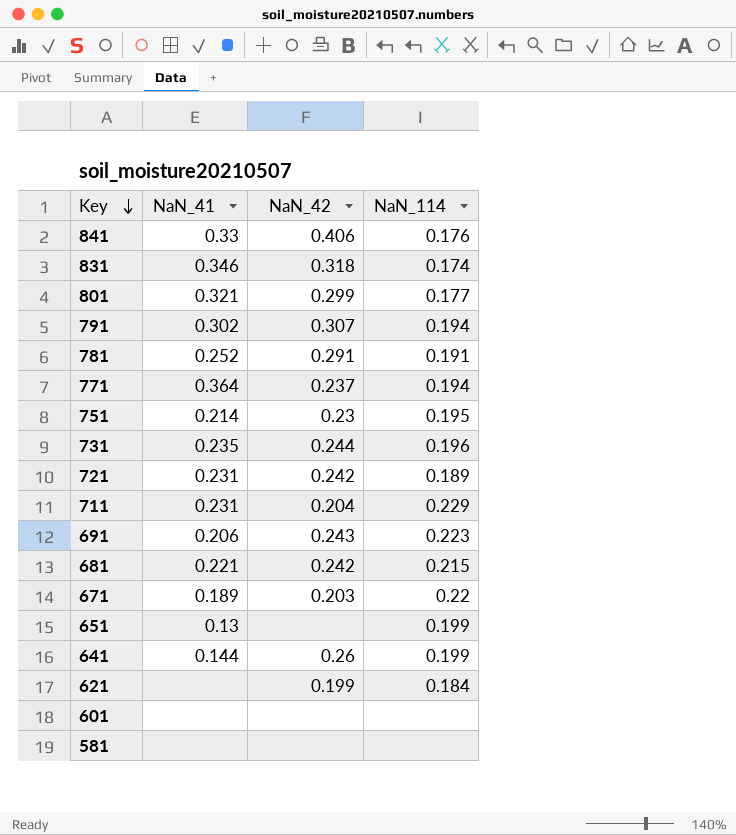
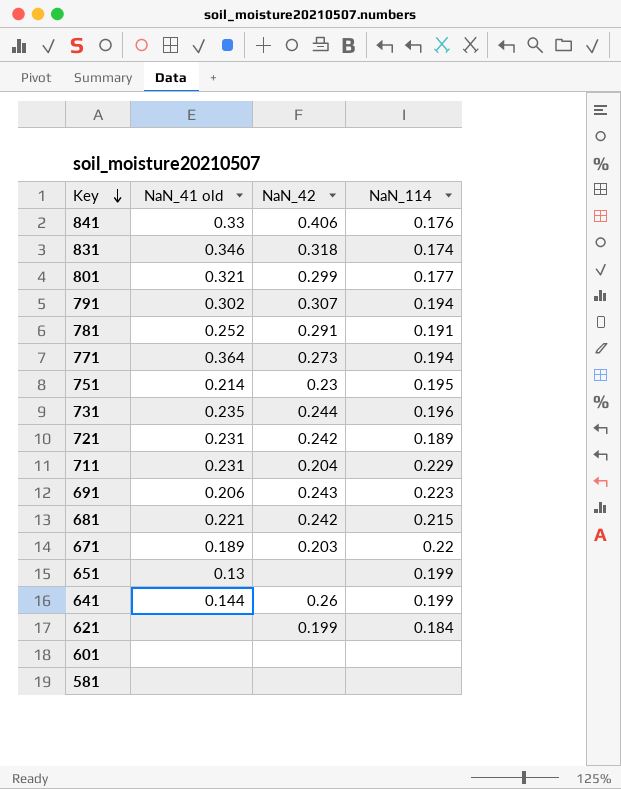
column name: NaN_41 -> NaN_41 old
771 | NaN_42: 0.237 -> 0.273

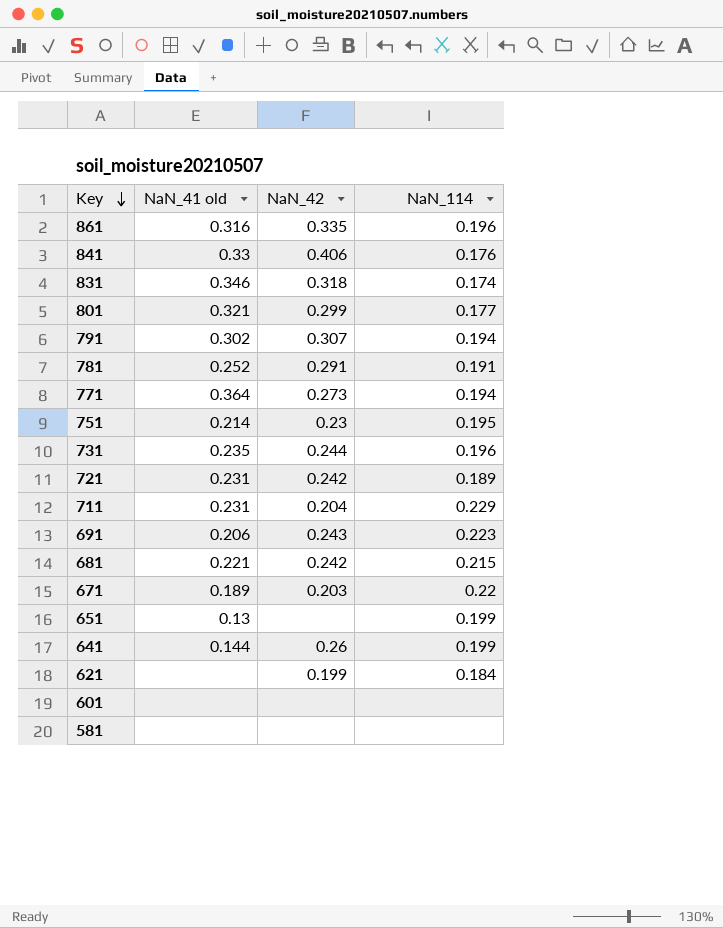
row 861: none -> 0.316 | 0.335 | 0.196

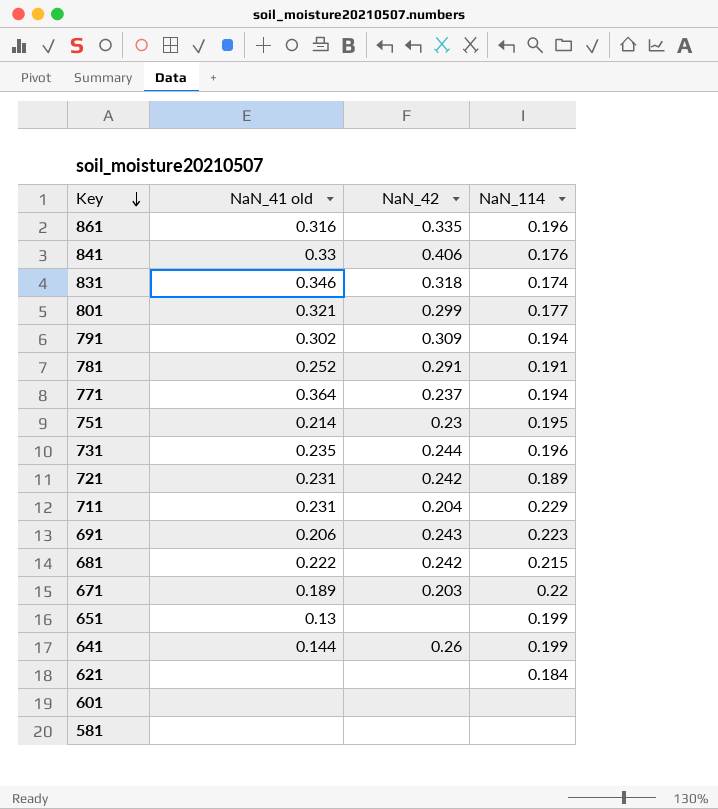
791 | NaN_42: 0.307 -> 0.309
771 | NaN_42: 0.273 -> 0.237
681 | NaN_41 old: 0.221 -> 0.222
621 | NaN_42: 0.199 -> none

